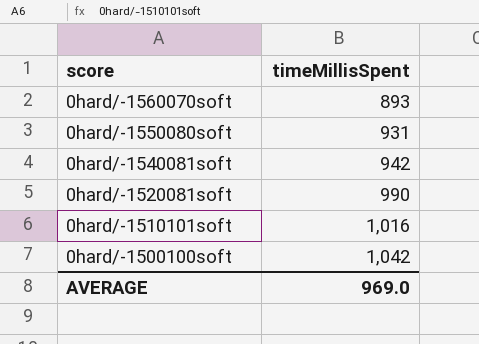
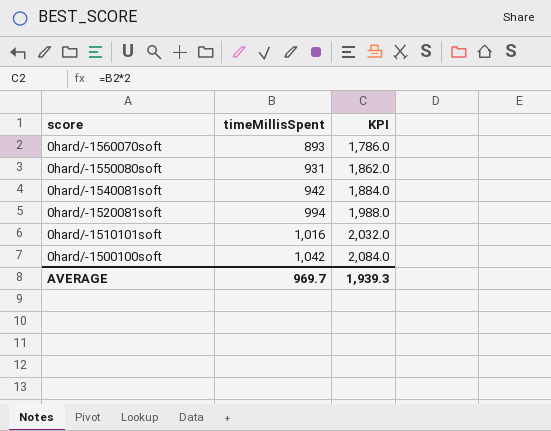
column KPI | formula: none -> [timeMillisSpent] * 2
0hard/-1520081soft | timeMillisSpent: 990 -> 994
AVERAGE | timeMillisSpent: 969.0 -> 969.7

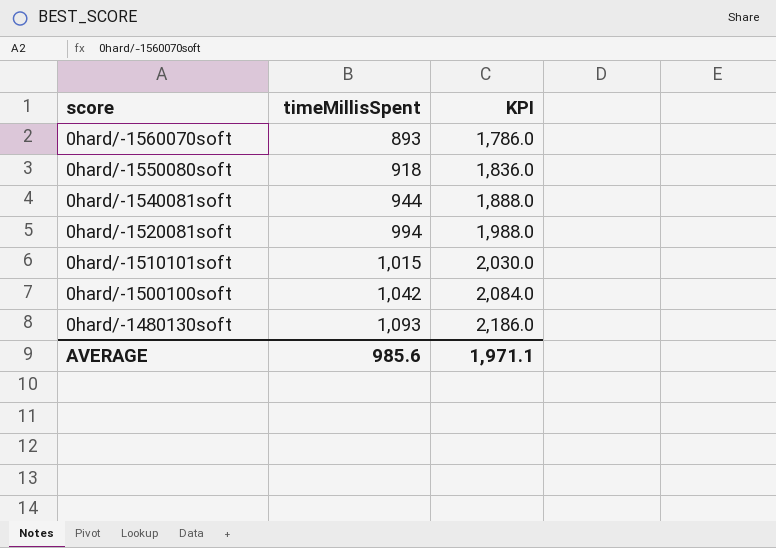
0hard/-1550080soft | timeMillisSpent: 931 -> 918
0hard/-1550080soft | KPI: 1,862.0 -> 1,836.0
0hard/-1540081soft | timeMillisSpent: 942 -> 944
0hard/-1540081soft | KPI: 1,884.0 -> 1,888.0
0hard/-1510101soft | timeMillisSpent: 1,016 -> 1,015
0hard/-1510101soft | KPI: 2,032.0 -> 2,030.0
row 0hard/-1480130soft: none -> 1,093 | 2,186.0
AVERAGE | timeMillisSpent: 969.7 -> 985.6
AVERAGE | KPI: 1,939.3 -> 1,971.1

